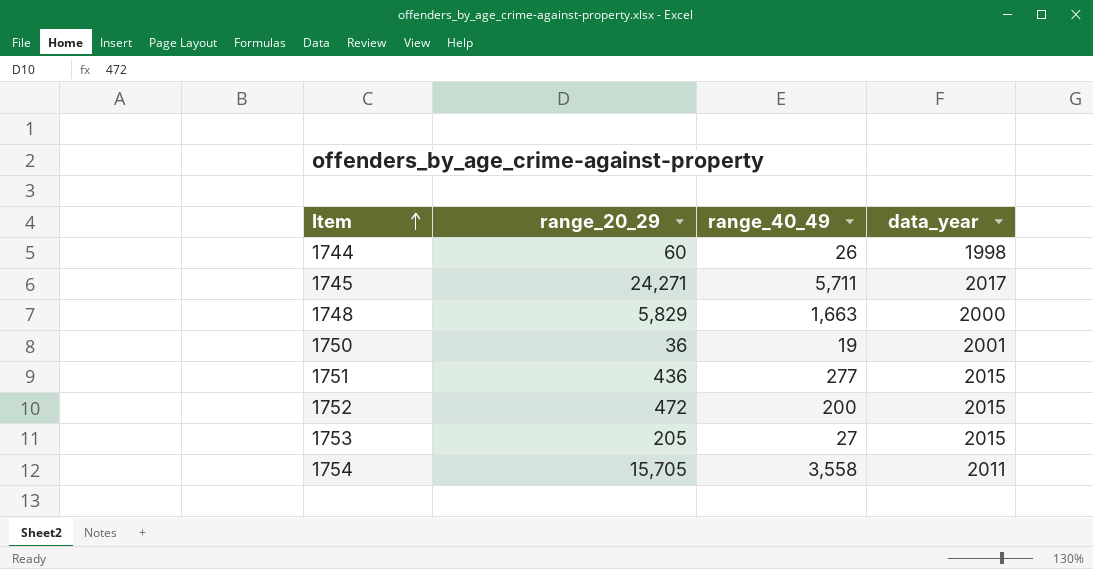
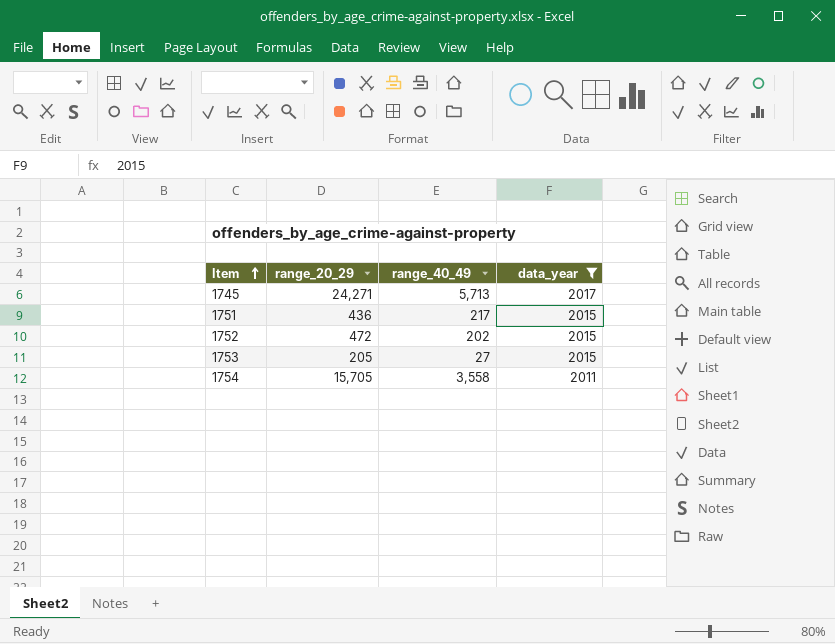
filter: none -> data_year >= 2011
1745 | range_40_49: 5,711 -> 5,713
1751 | range_40_49: 277 -> 217
1752 | range_40_49: 200 -> 202

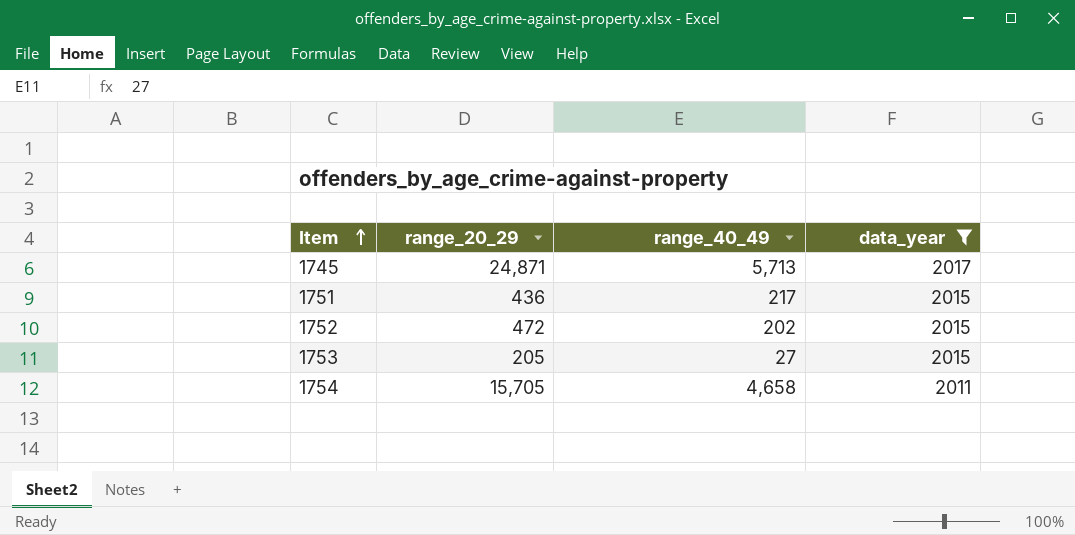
1745 | range_20_29: 24,271 -> 24,871
1754 | range_40_49: 3,558 -> 4,658

